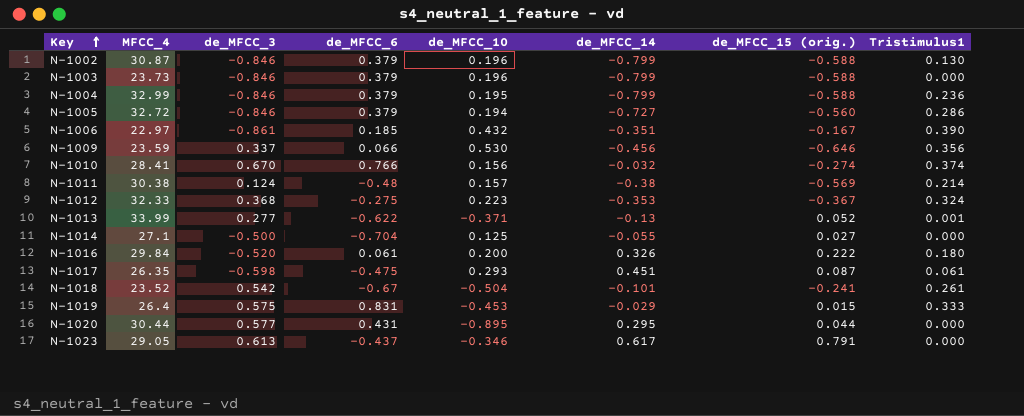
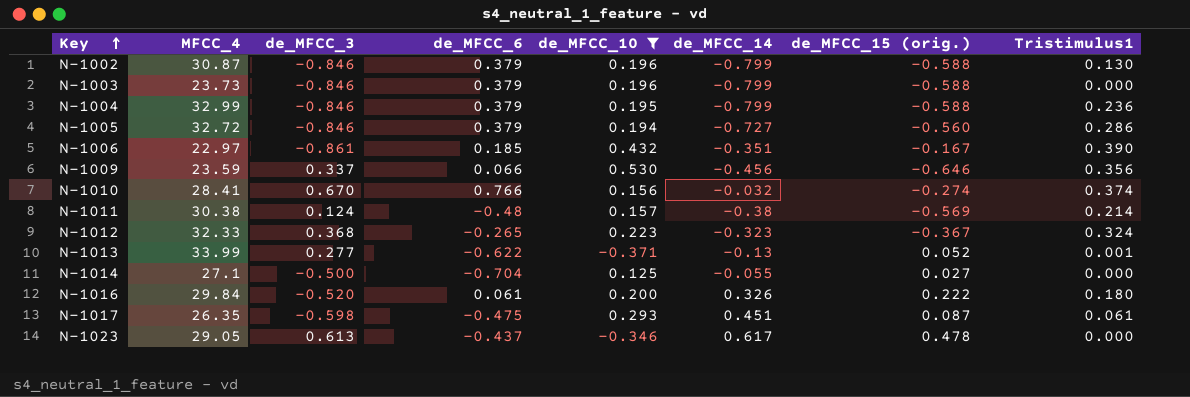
filter: none -> de_MFCC_10 >= -0.371
N-1012 | de_MFCC_6: -0.275 -> -0.265
N-1012 | de_MFCC_14: -0.353 -> -0.323
N-1023 | de_MFCC_15 (orig.): 0.791 -> 0.478

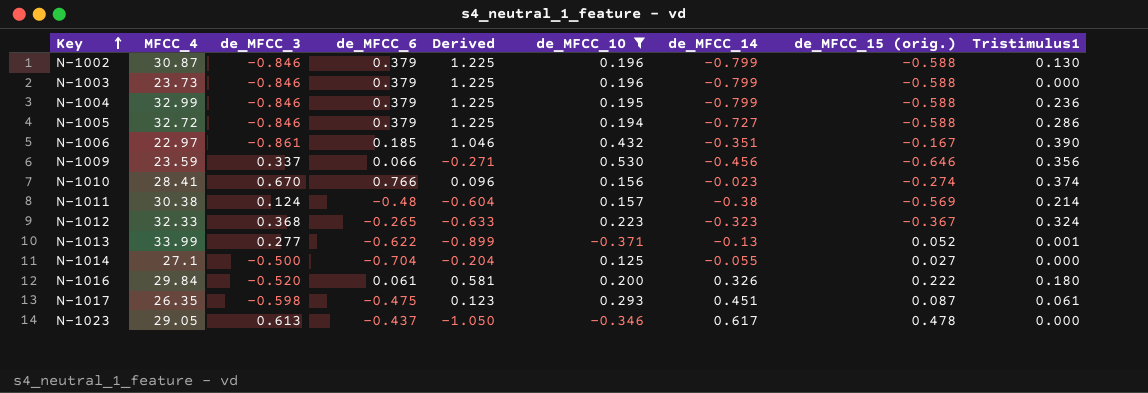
column Derived | formula: none -> [de_MFCC_6] - [de_MFCC_3]
N-1005 | de_MFCC_15 (orig.): -0.560 -> -0.588
N-1010 | de_MFCC_14: -0.032 -> -0.023

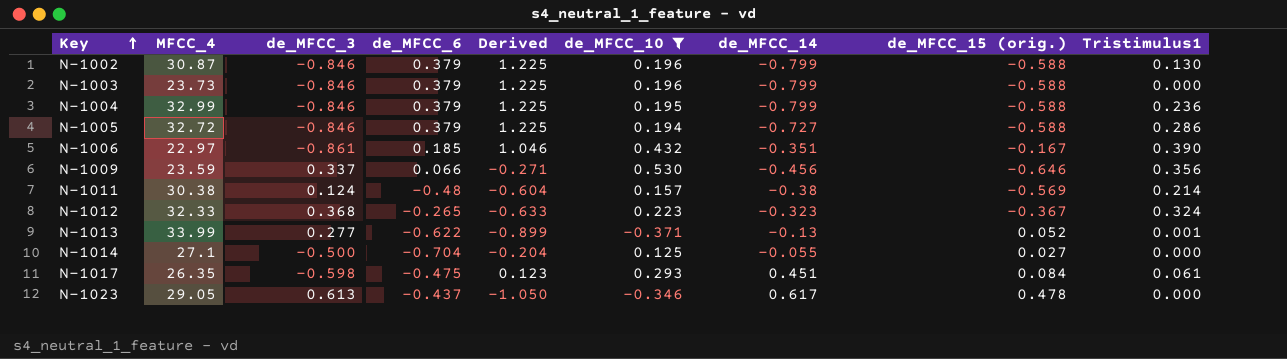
row N-1010: 28.41 | 0.670 | 0.766 | 0.096 | 0.156 | -0.023 | -0.274 | 0.374 -> none
row N-1016: 29.84 | -0.520 | 0.061 | 0.581 | 0.200 | 0.326 | 0.222 | 0.180 -> none
N-1017 | de_MFCC_15 (orig.): 0.087 -> 0.084

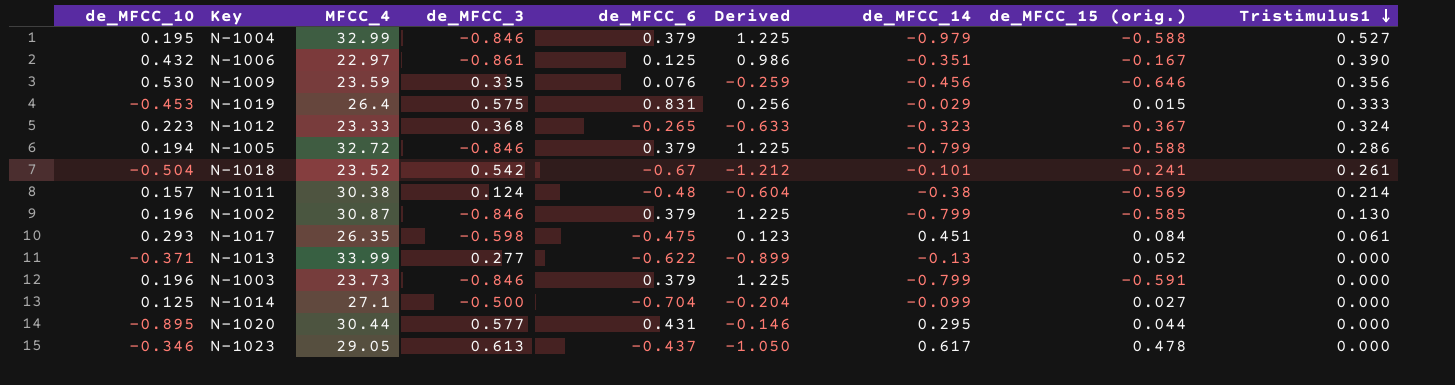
filter: de_MFCC_10 >= -0.371 -> none
row order: Key ascending -> Tristimulus1 descending
column de_MFCC_10 | position: 6 -> 1
N-1004 | de_MFCC_14: -0.799 -> -0.979
N-1004 | Tristimulus1: 0.236 -> 0.527
N-1006 | de_MFCC_6: 0.185 -> 0.125
N-1006 | Derived: 1.046 -> 0.986
N-1009 | de_MFCC_3: 0.337 -> 0.335
N-1009 | de_MFCC_6: 0.066 -> 0.076
N-1009 | Derived: -0.271 -> -0.259
N-1012 | MFCC_4: 32.33 -> 23.33
N-1005 | de_MFCC_14: -0.727 -> -0.799
N-1002 | de_MFCC_15 (orig.): -0.588 -> -0.585
N-1013 | Tristimulus1: 0.001 -> 0.000
N-1003 | de_MFCC_15 (orig.): -0.588 -> -0.591
N-1014 | de_MFCC_14: -0.055 -> -0.099

